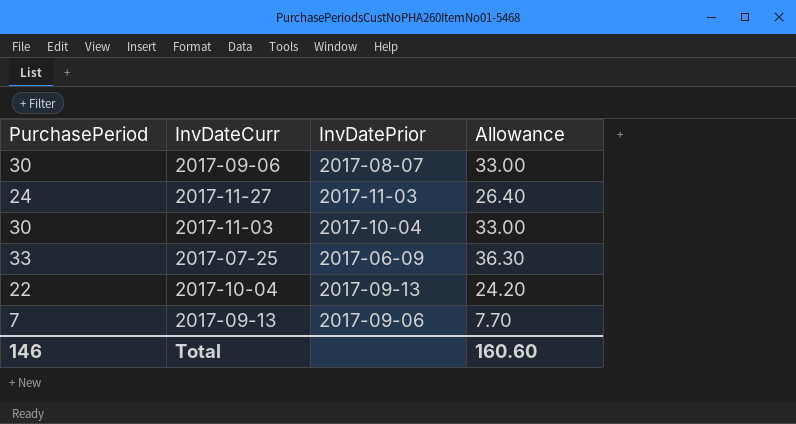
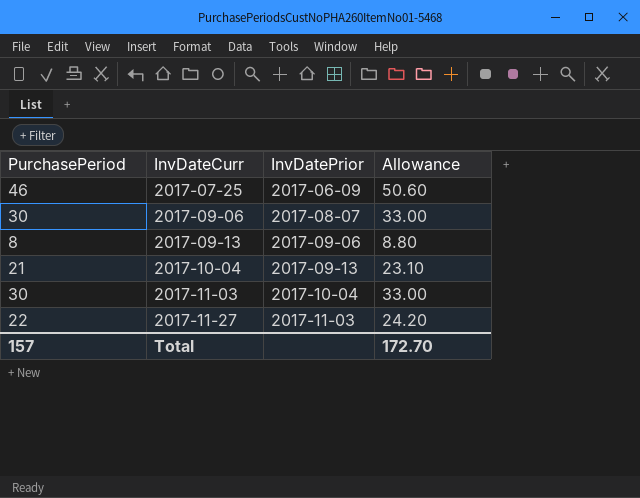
row order: none -> InvDateCurr ascending
2017-07-25 | PurchasePeriod: 33 -> 46
2017-07-25 | Allowance: 36.30 -> 50.60
2017-09-13 | PurchasePeriod: 7 -> 8
2017-09-13 | Allowance: 7.70 -> 8.80
2017-10-04 | PurchasePeriod: 22 -> 21
2017-10-04 | Allowance: 24.20 -> 23.10
2017-11-27 | PurchasePeriod: 24 -> 22
2017-11-27 | Allowance: 26.40 -> 24.20
Total | PurchasePeriod: 146 -> 157
Total | Allowance: 160.60 -> 172.70

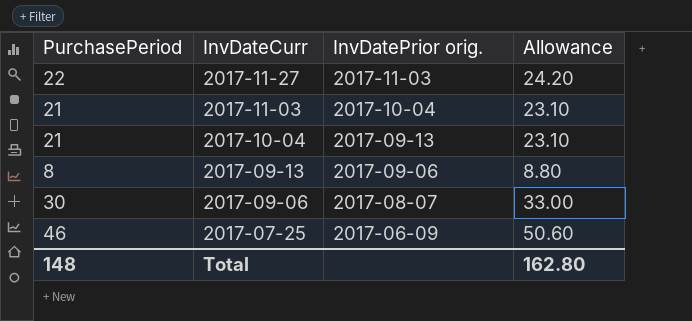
row order: InvDateCurr ascending -> InvDateCurr descending
column name: InvDatePrior -> InvDatePrior orig.
2017-11-03 | PurchasePeriod: 30 -> 21
2017-11-03 | Allowance: 33.00 -> 23.10
Total | PurchasePeriod: 157 -> 148
Total | Allowance: 172.70 -> 162.80

